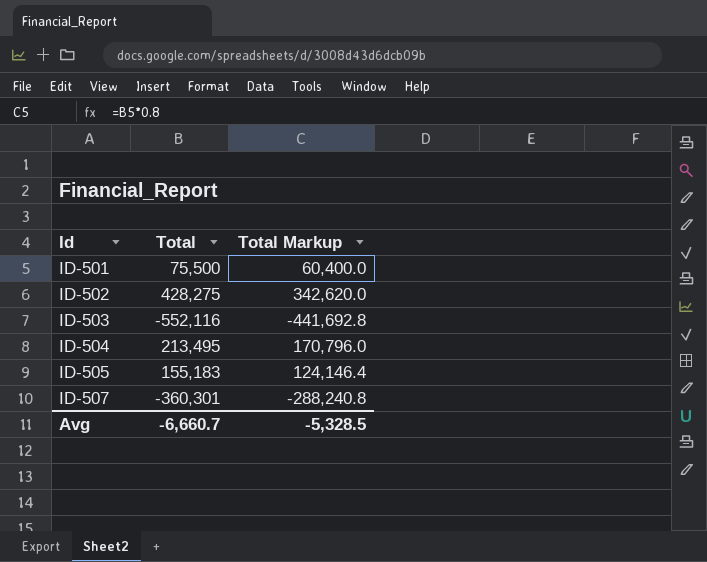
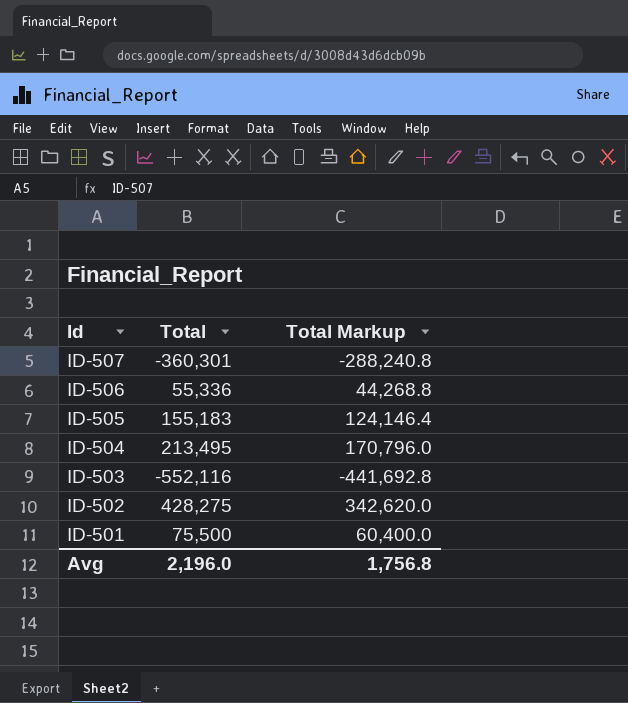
row order: Id ascending -> Id descending
row ID-506: none -> 55,336 | 44,268.8
Avg | Total: -6,660.7 -> 2,196.0
Avg | Total Markup: -5,328.5 -> 1,756.8

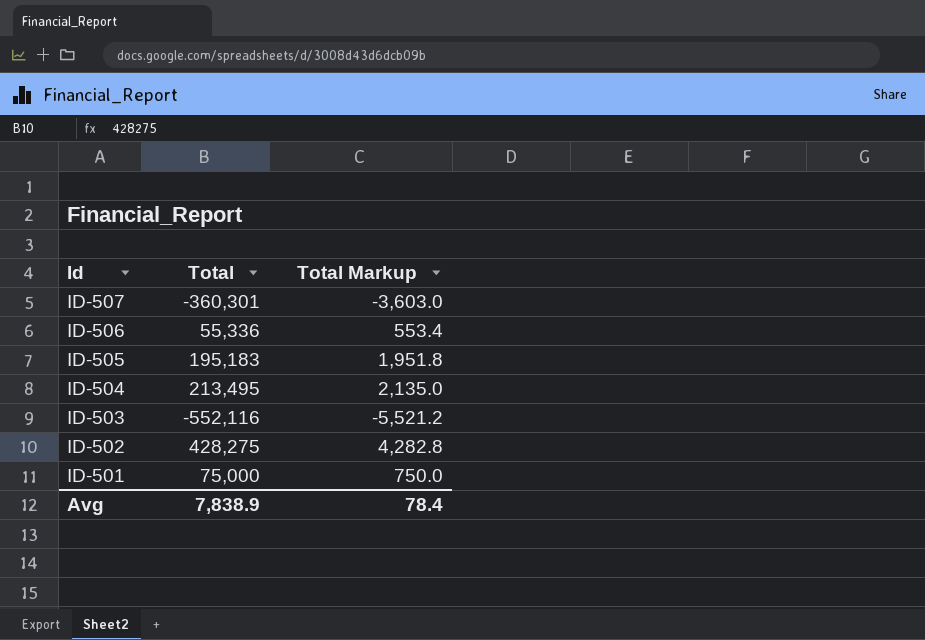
column Total Markup | formula: [Total] * 0.8 -> [Total] * 0.01
ID-505 | Total: 155,183 -> 195,183
ID-501 | Total: 75,500 -> 75,000
Avg | Total: 2,196.0 -> 7,838.9
Avg | Total Markup: 1,756.8 -> 78.4

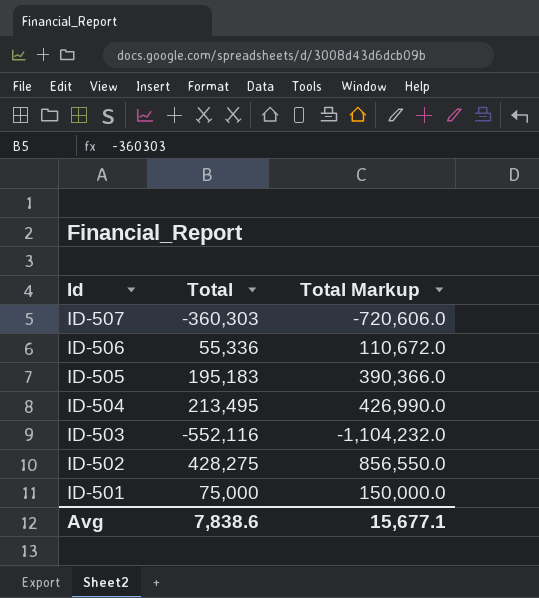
column Total Markup | formula: [Total] * 0.01 -> [Total] * 2
ID-507 | Total: -360,301 -> -360,303
Avg | Total: 7,838.9 -> 7,838.6
Avg | Total Markup: 78.4 -> 15,677.1

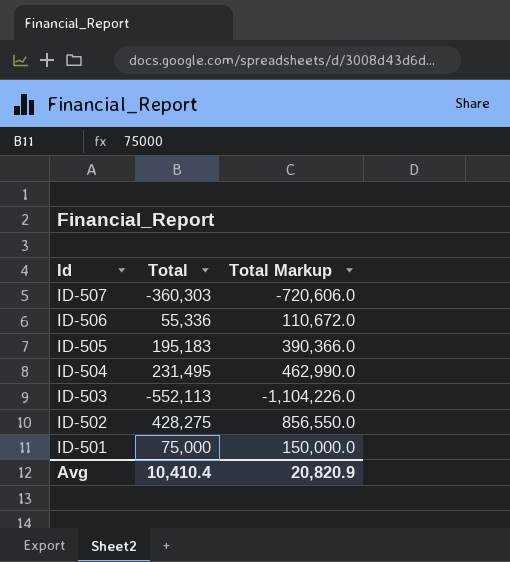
ID-504 | Total: 213,495 -> 231,495
ID-504 | Total Markup: 426,990.0 -> 462,990.0
ID-503 | Total: -552,116 -> -552,113
ID-503 | Total Markup: -1,104,232.0 -> -1,104,226.0
Avg | Total: 7,838.6 -> 10,410.4
Avg | Total Markup: 15,677.1 -> 20,820.9

